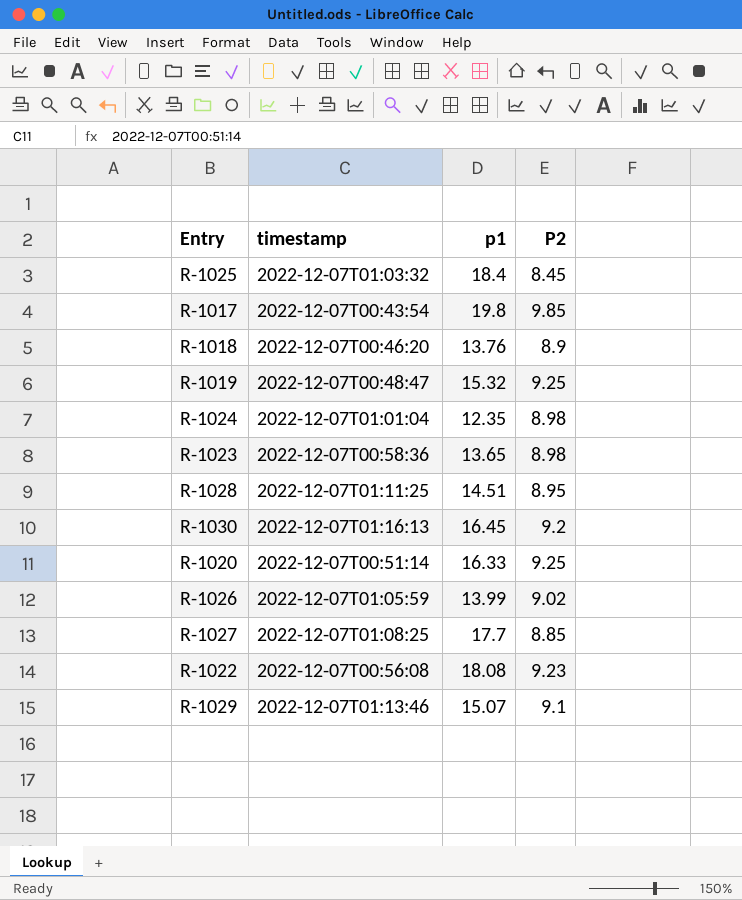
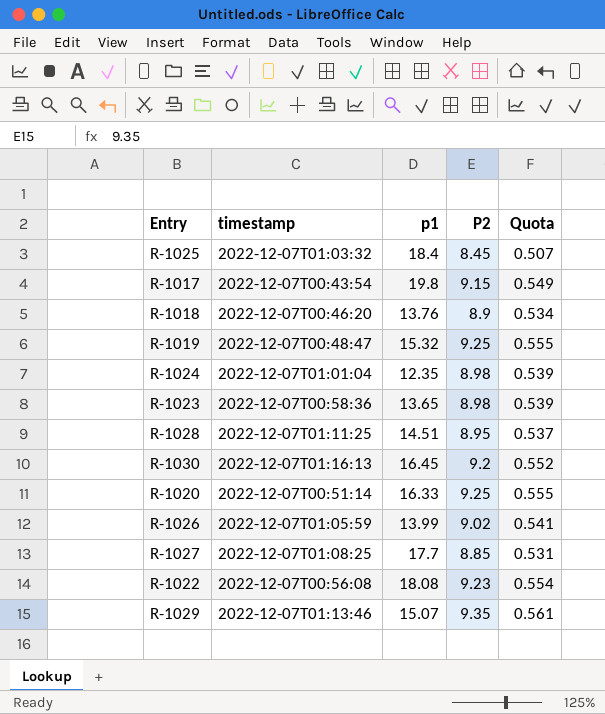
column Quota | formula: none -> [P2] * 0.06
R-1017 | P2: 9.85 -> 9.15
R-1029 | P2: 9.1 -> 9.35

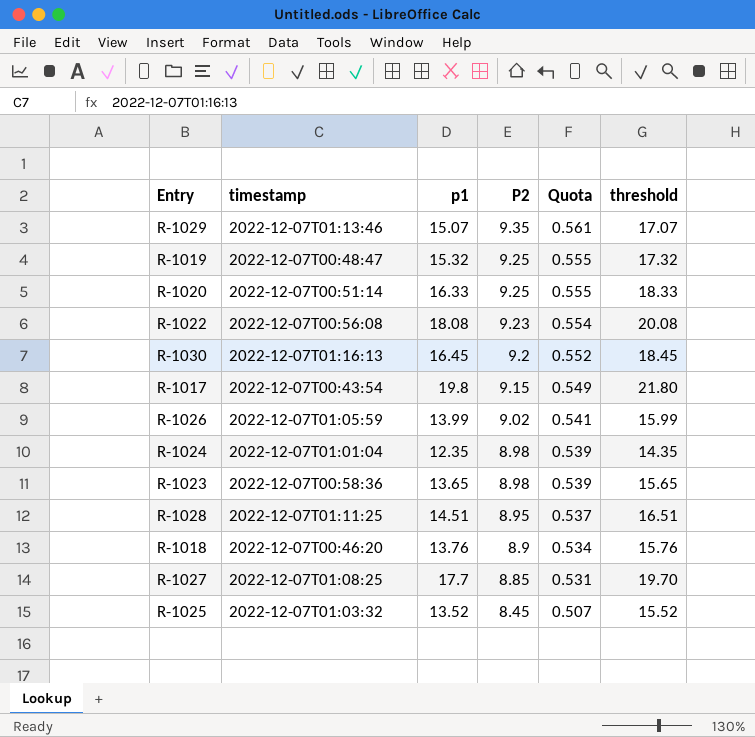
row order: none -> P2 descending
column threshold | formula: none -> [p1] + 2
R-1025 | p1: 18.4 -> 13.52

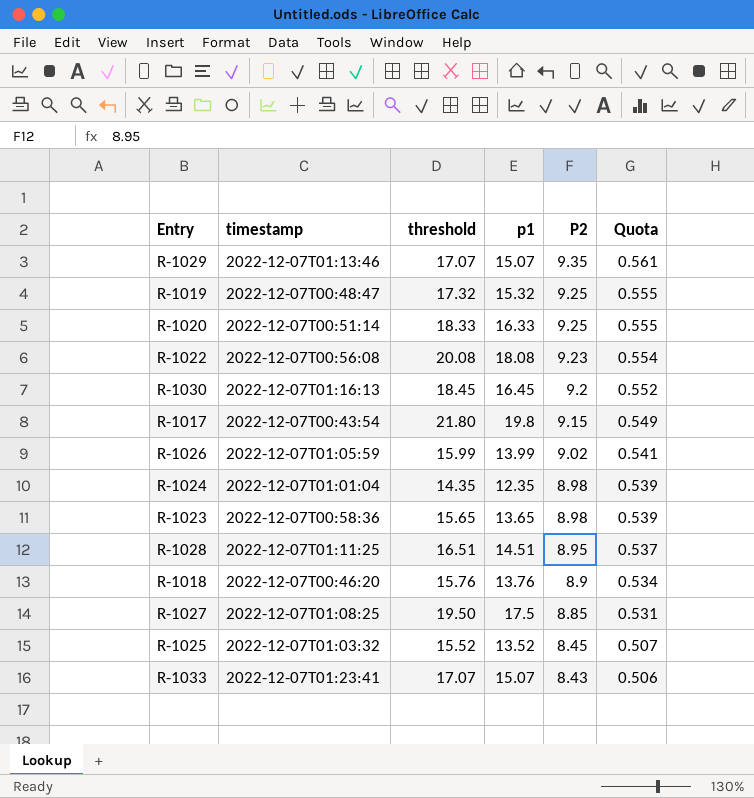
column threshold | position: 6 -> 3
R-1027 | threshold: 19.70 -> 19.50
R-1027 | p1: 17.7 -> 17.5
row R-1033: none -> 2022-12-07T01:23:41 | 17.07 | 15.07 | 8.43 | 0.506

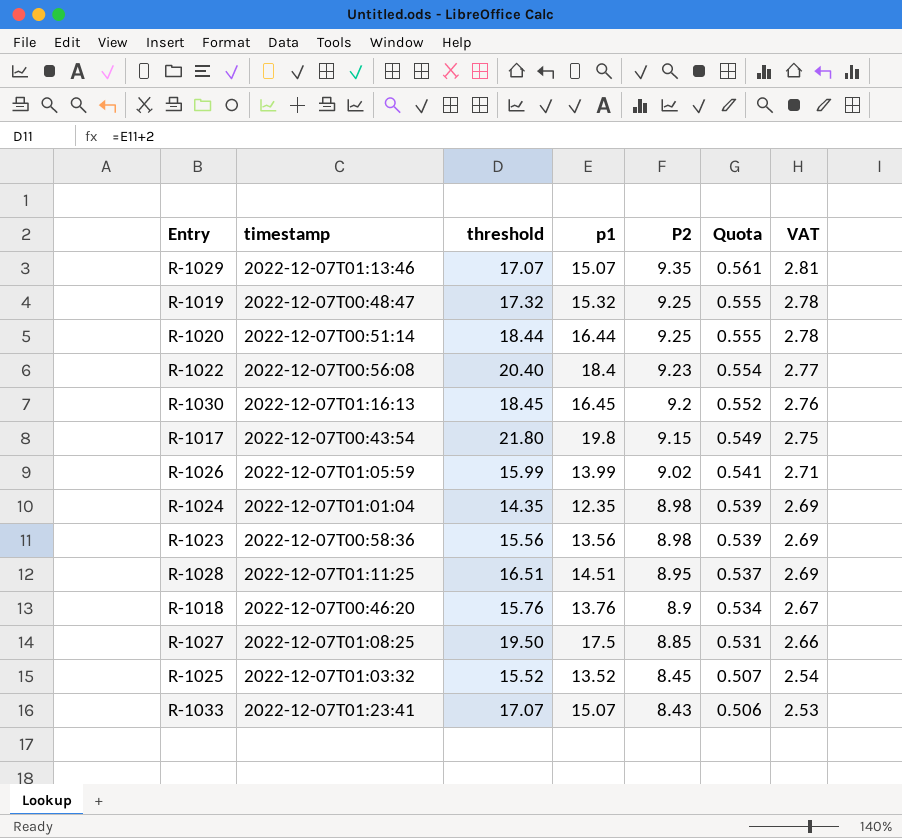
column VAT | formula: none -> [P2] * 0.3
R-1020 | threshold: 18.33 -> 18.44
R-1020 | p1: 16.33 -> 16.44
R-1022 | threshold: 20.08 -> 20.40
R-1022 | p1: 18.08 -> 18.4
R-1023 | threshold: 15.65 -> 15.56
R-1023 | p1: 13.65 -> 13.56

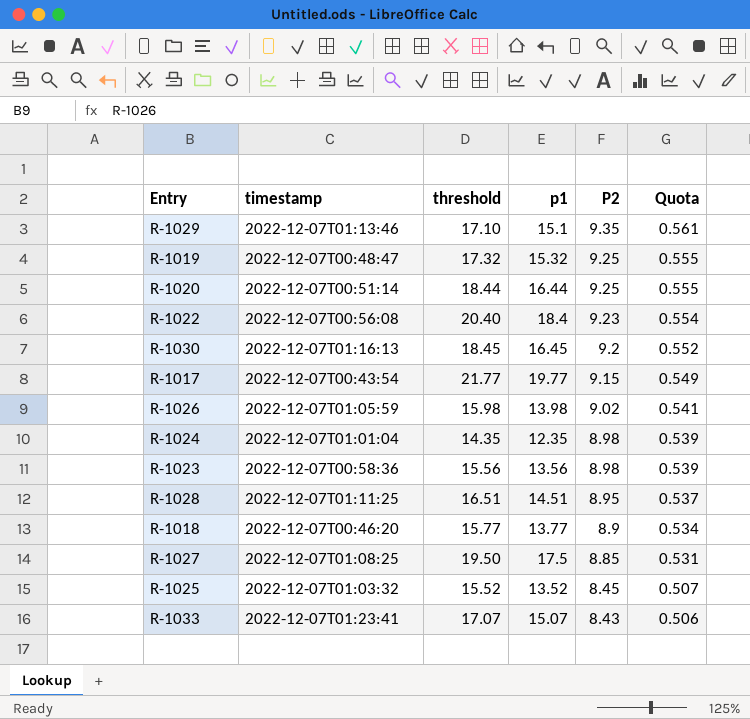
column VAT | formula: [P2] * 0.3 -> none
R-1029 | threshold: 17.07 -> 17.10
R-1029 | p1: 15.07 -> 15.1
R-1017 | threshold: 21.80 -> 21.77
R-1017 | p1: 19.8 -> 19.77
R-1026 | threshold: 15.99 -> 15.98
R-1026 | p1: 13.99 -> 13.98
R-1018 | threshold: 15.76 -> 15.77
R-1018 | p1: 13.76 -> 13.77

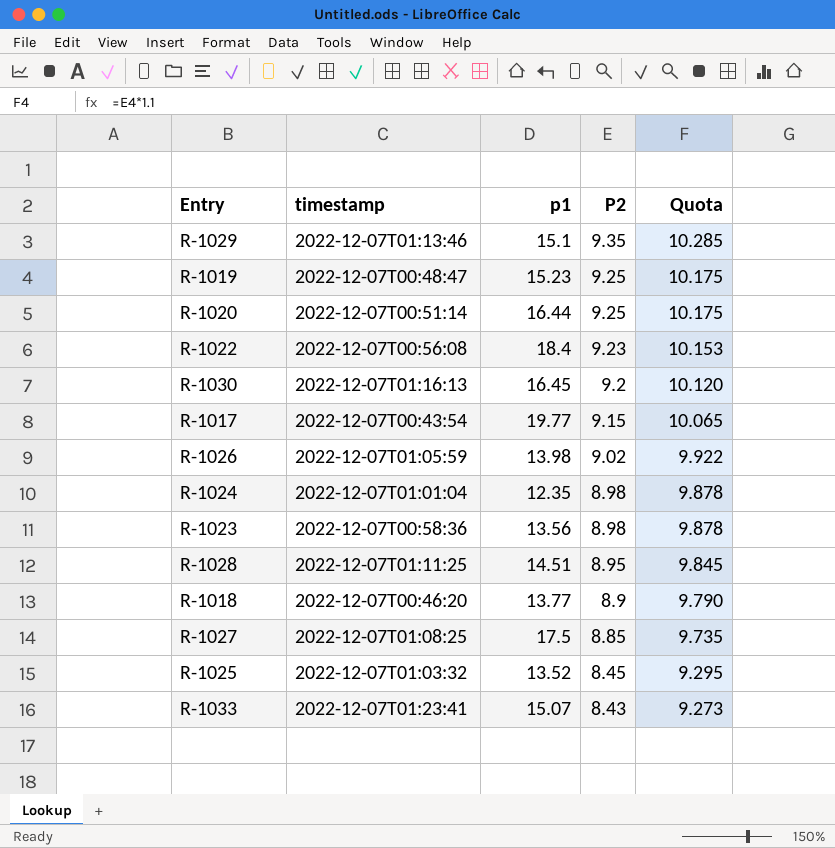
column threshold | formula: [p1] + 2 -> none
column Quota | formula: [P2] * 0.06 -> [P2] * 1.1
R-1019 | p1: 15.32 -> 15.23

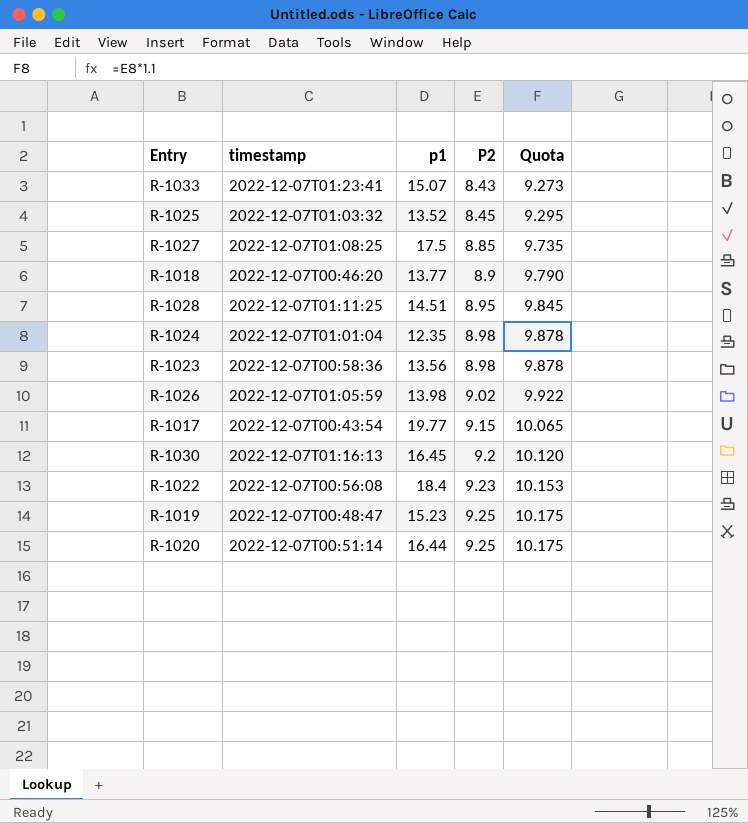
row order: P2 descending -> P2 ascending
row R-1029: 2022-12-07T01:13:46 | 15.1 | 9.35 | 10.285 -> none

